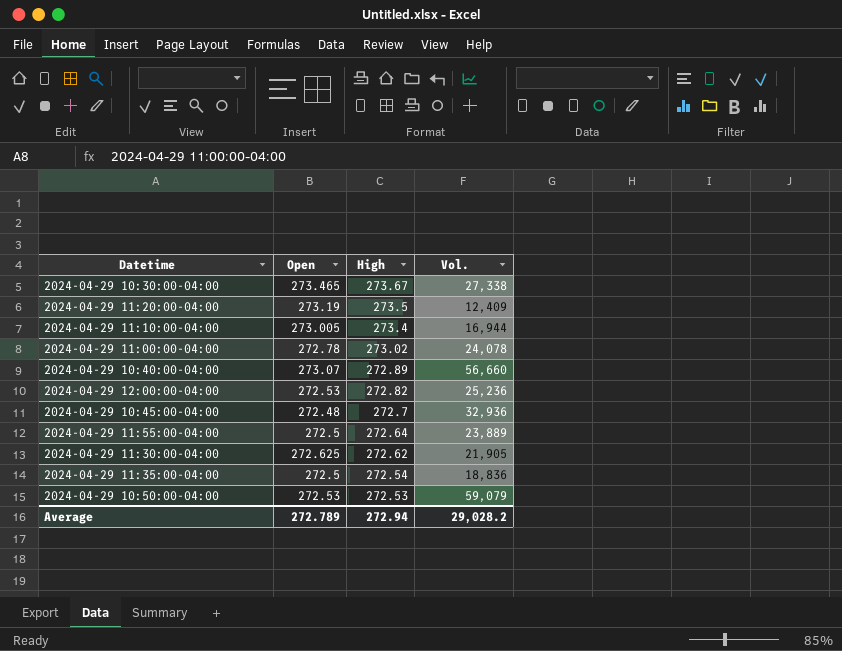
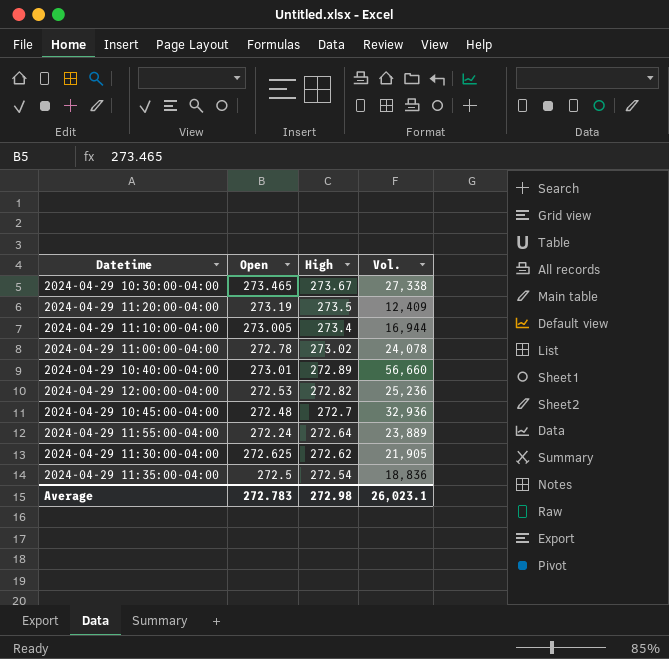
row 2024-04-29 10:50:00-04:00: 272.53 | 272.53 | 59,079 -> none
2024-04-29 10:40:00-04:00 | Open: 273.07 -> 273.01
2024-04-29 11:55:00-04:00 | Open: 272.5 -> 272.24
Average | Open: 272.789 -> 272.783
Average | High: 272.94 -> 272.98
Average | Vol.: 29,028.2 -> 26,023.1

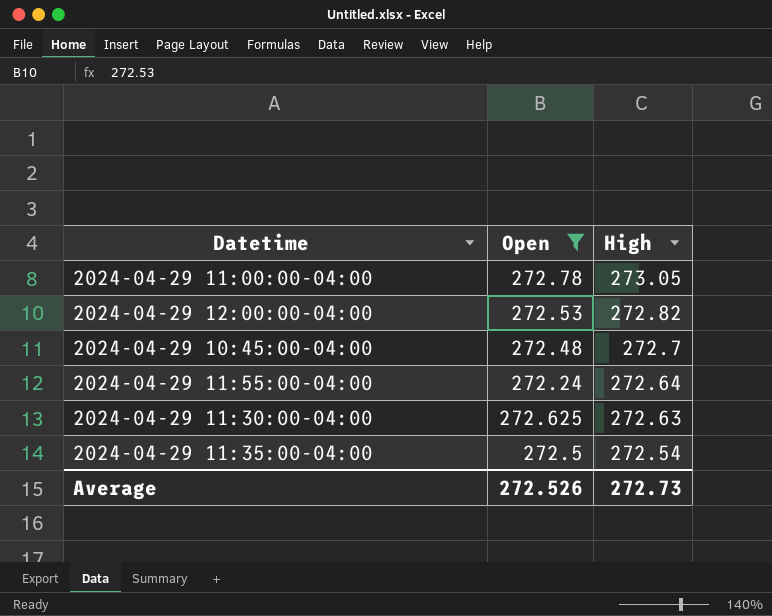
filter: none -> Open <= 272.78
column Vol. | position: 4 -> none
2024-04-29 11:00:00-04:00 | High: 273.02 -> 273.05
2024-04-29 11:30:00-04:00 | High: 272.62 -> 272.63
Average | Open: 272.783 -> 272.526
Average | High: 272.98 -> 272.73

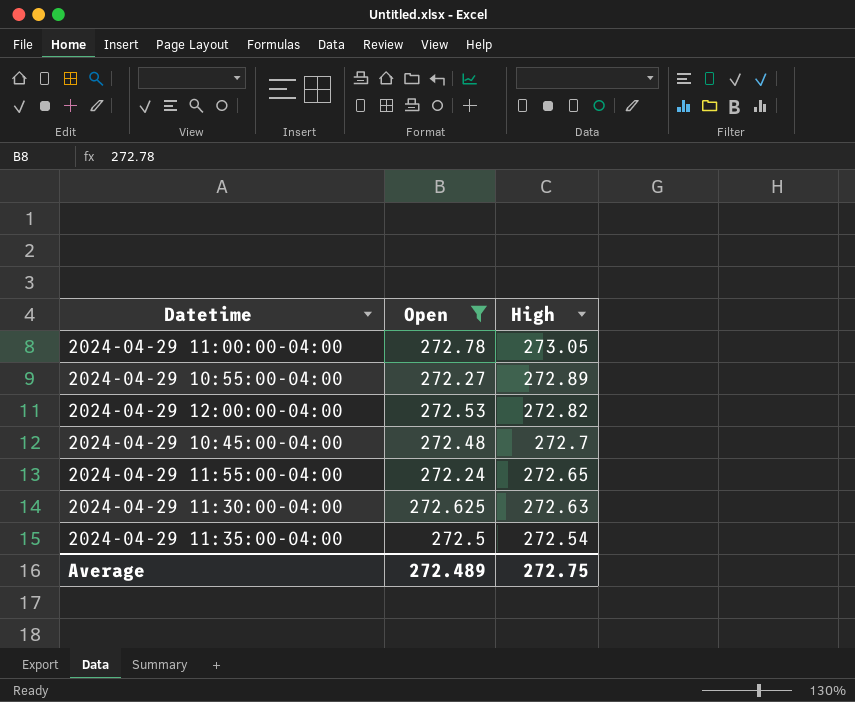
row 2024-04-29 10:55:00-04:00: none -> 272.27 | 272.89
2024-04-29 11:55:00-04:00 | High: 272.64 -> 272.65
Average | Open: 272.526 -> 272.489
Average | High: 272.73 -> 272.75

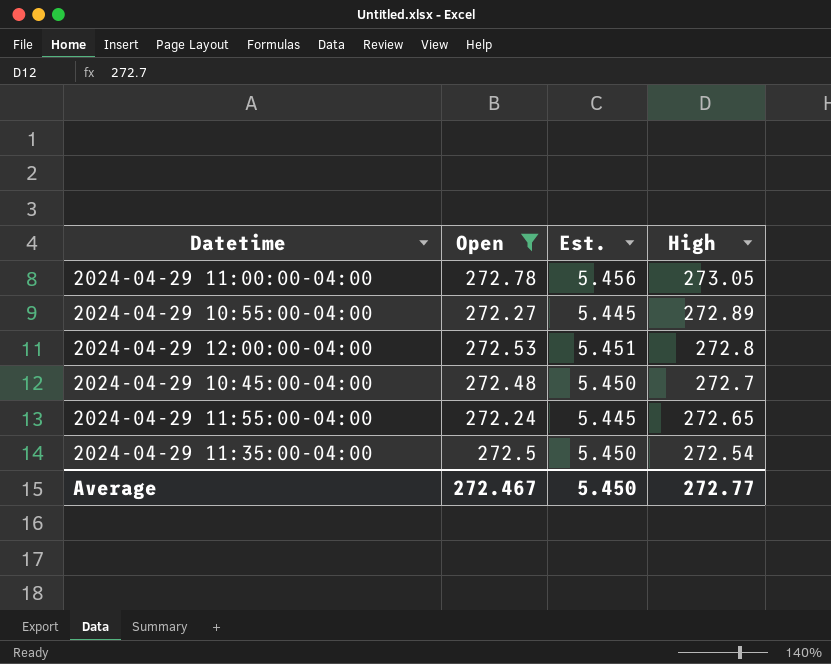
column Est. | formula: none -> [Open] * 0.02
row 2024-04-29 11:30:00-04:00: 272.625 | 272.63 -> none
2024-04-29 12:00:00-04:00 | High: 272.82 -> 272.8
Average | Open: 272.489 -> 272.467
Average | High: 272.75 -> 272.77

